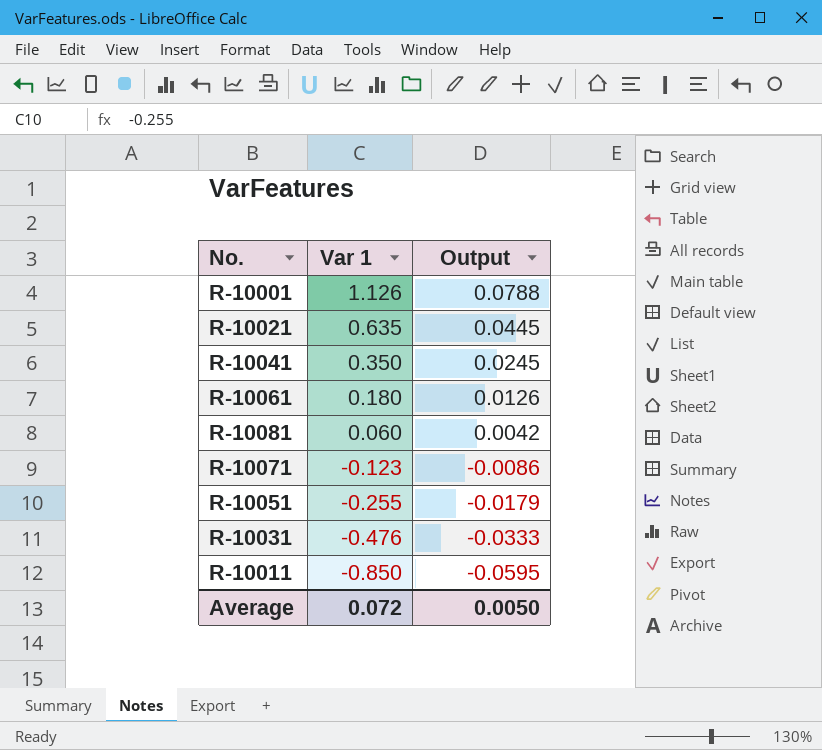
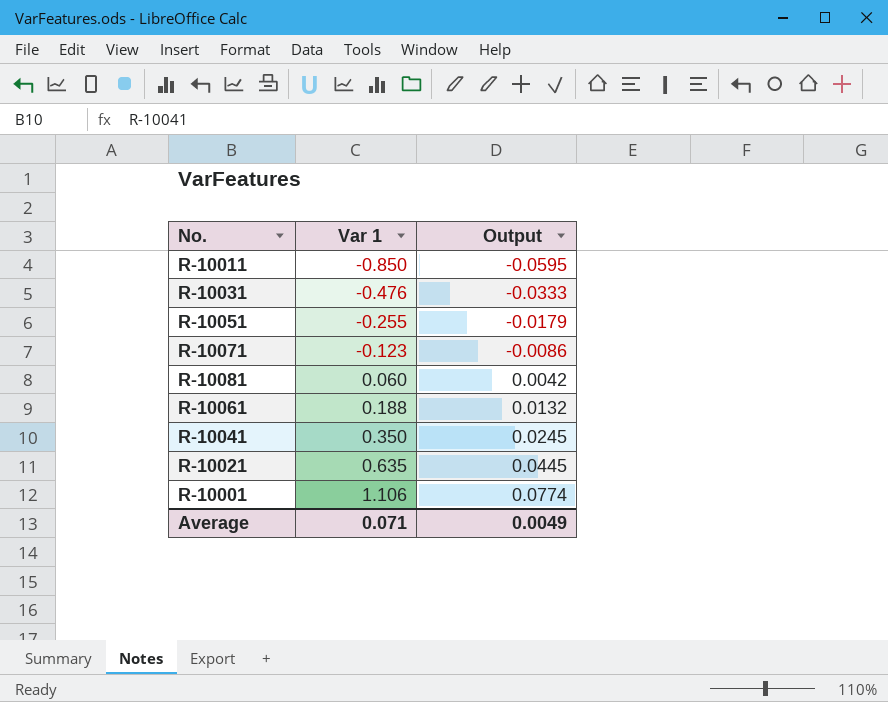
row order: Var 1 descending -> Var 1 ascending
R-10061 | Var 1: 0.180 -> 0.188
R-10061 | Output: 0.0126 -> 0.0132
R-10001 | Var 1: 1.126 -> 1.106
R-10001 | Output: 0.0788 -> 0.0774
Average | Var 1: 0.072 -> 0.071
Average | Output: 0.0050 -> 0.0049

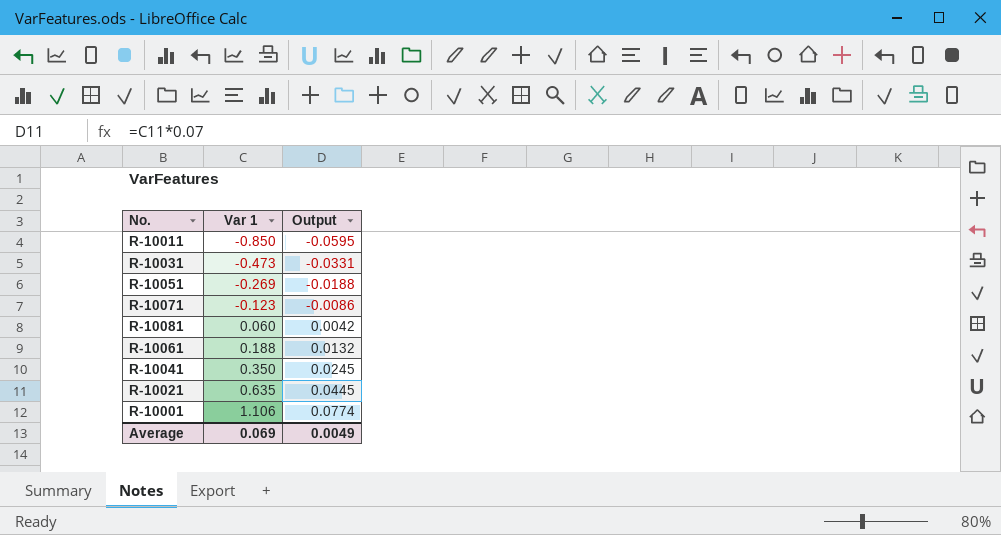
R-10031 | Var 1: -0.476 -> -0.473
R-10031 | Output: -0.0333 -> -0.0331
R-10051 | Var 1: -0.255 -> -0.269
R-10051 | Output: -0.0179 -> -0.0188
Average | Var 1: 0.071 -> 0.069

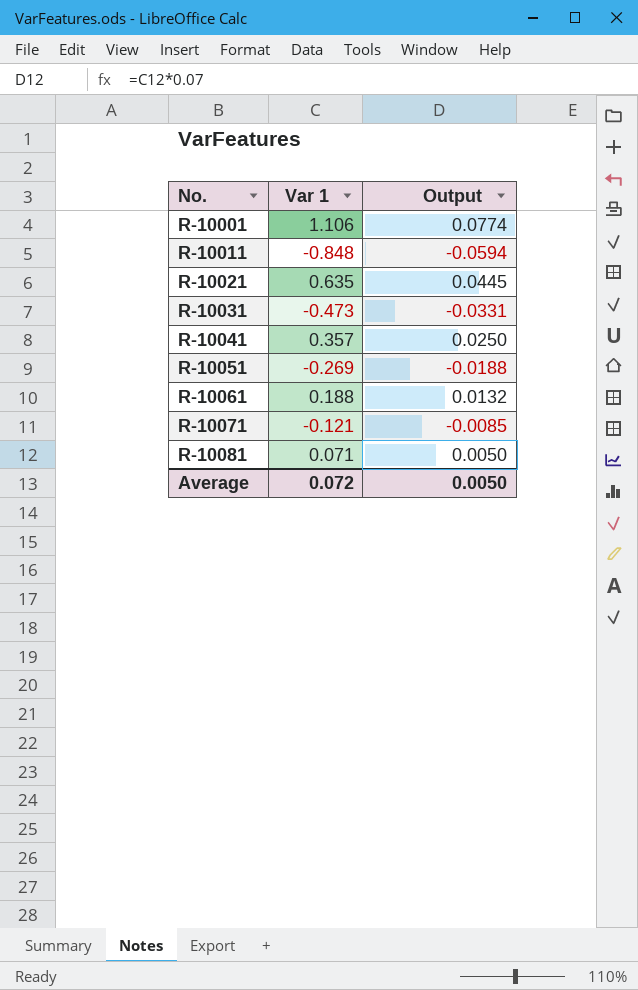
row order: Var 1 ascending -> No. ascending
R-10011 | Var 1: -0.850 -> -0.848
R-10011 | Output: -0.0595 -> -0.0594
R-10041 | Var 1: 0.350 -> 0.357
R-10041 | Output: 0.0245 -> 0.0250
R-10071 | Var 1: -0.123 -> -0.121
R-10071 | Output: -0.0086 -> -0.0085
R-10081 | Var 1: 0.060 -> 0.071
R-10081 | Output: 0.0042 -> 0.0050
Average | Var 1: 0.069 -> 0.072
Average | Output: 0.0049 -> 0.0050

